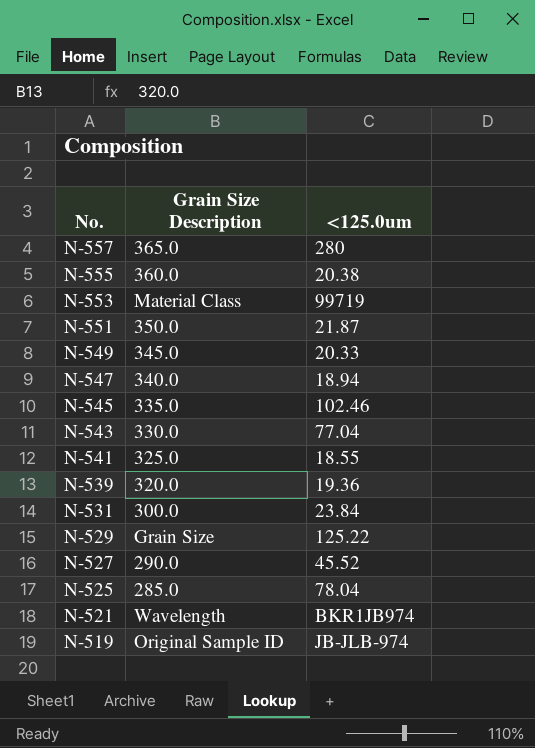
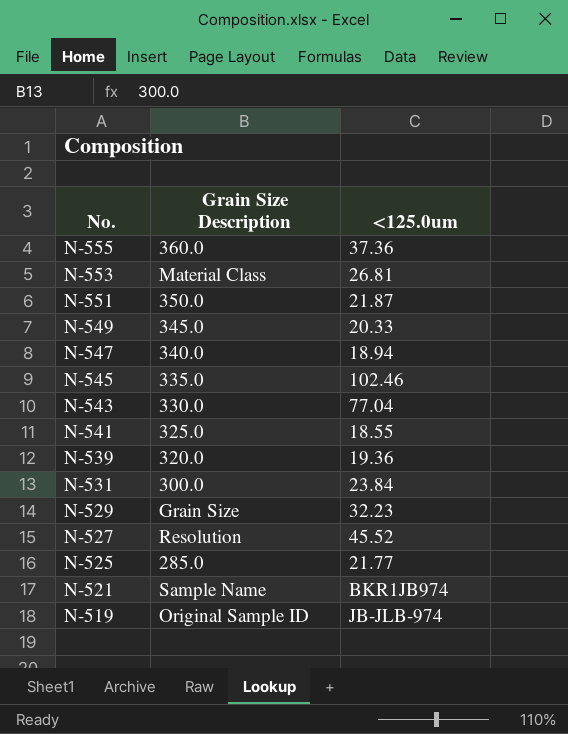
row N-557: 365.0 | 280 -> none
N-555 | <125.0um: 20.38 -> 37.36
N-553 | <125.0um: 99719 -> 26.81
N-529 | <125.0um: 125.22 -> 32.23
N-527 | Grain Size Description: 290.0 -> Resolution
N-525 | <125.0um: 78.04 -> 21.77
N-521 | Grain Size Description: Wavelength -> Sample Name

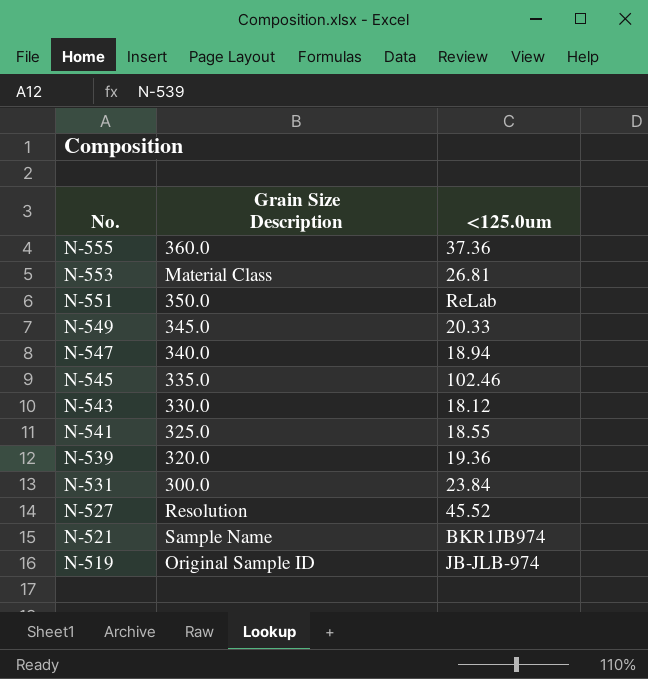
row N-529: Grain Size | 32.23 -> none
row N-525: 285.0 | 21.77 -> none
N-551 | <125.0um: 21.87 -> ReLab
N-543 | <125.0um: 77.04 -> 18.12

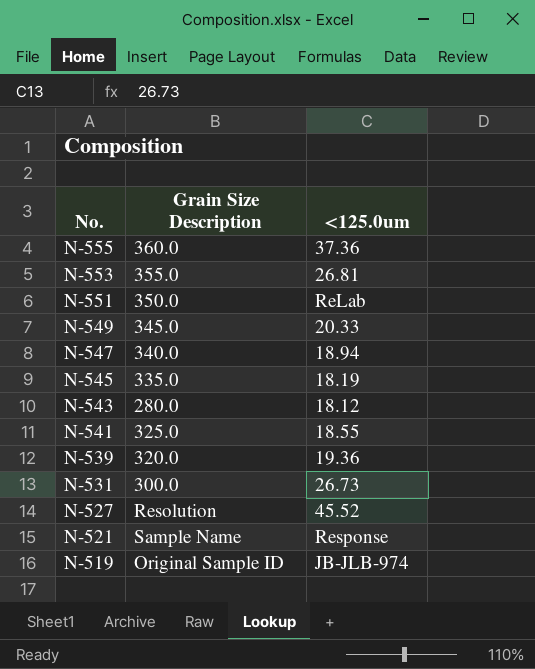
N-553 | Grain Size Description: Material Class -> 355.0
N-545 | <125.0um: 102.46 -> 18.19
N-543 | Grain Size Description: 330.0 -> 280.0
N-531 | <125.0um: 23.84 -> 26.73
N-521 | <125.0um: BKR1JB974 -> Response

